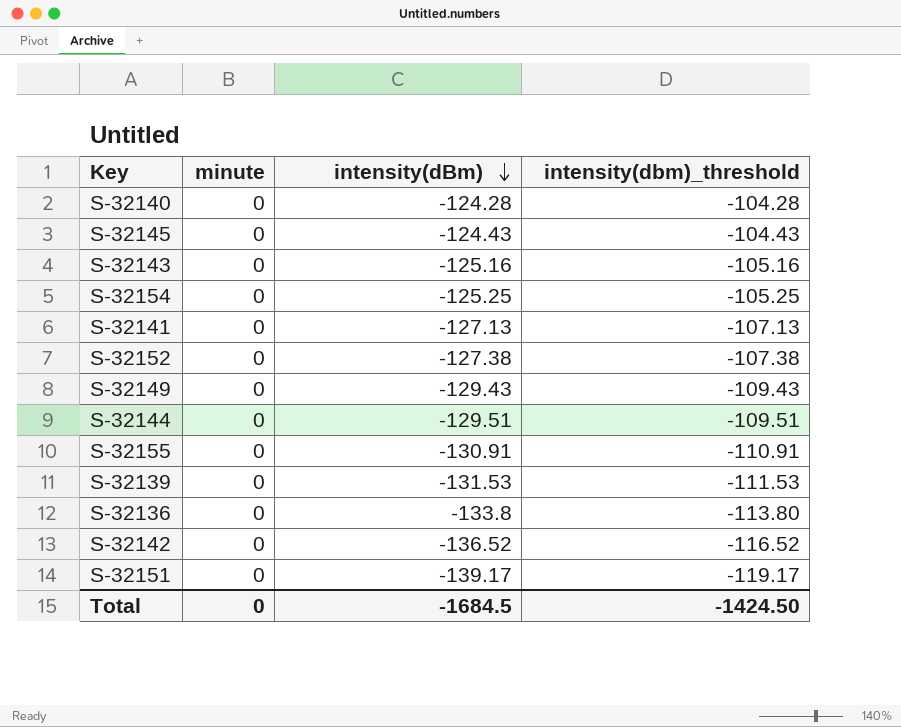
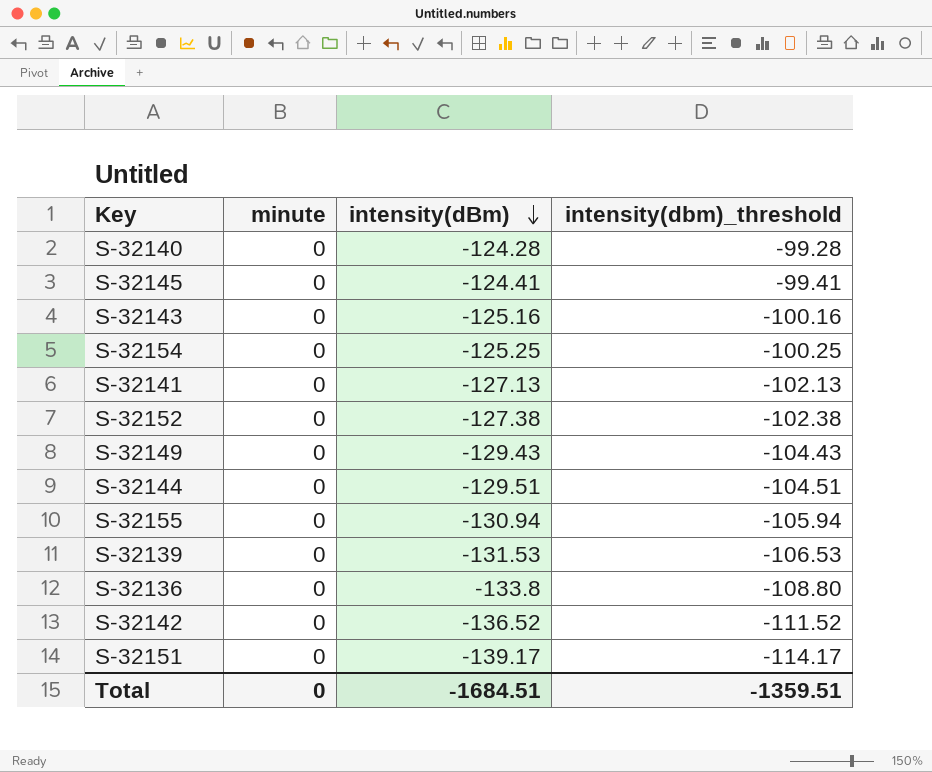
column intensity(dbm)_threshold | formula: [intensity(dBm)] + 20 -> [intensity(dBm)] + 25
S-32145 | intensity(dBm): -124.43 -> -124.41
S-32155 | intensity(dBm): -130.91 -> -130.94
Total | intensity(dBm): -1684.5 -> -1684.51
Total | intensity(dbm)_threshold: -1424.50 -> -1359.51

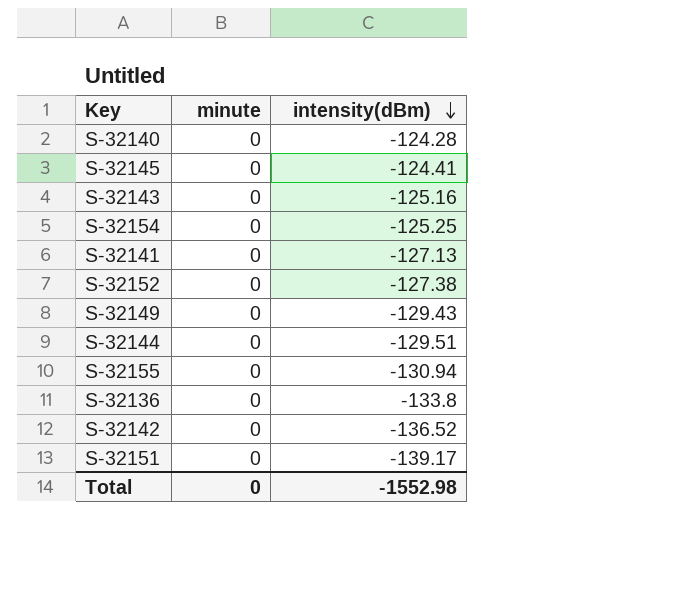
column intensity(dbm)_threshold | formula: [intensity(dBm)] + 25 -> none
row S-32139: 0 | -131.53 | -106.53 -> none
Total | intensity(dBm): -1684.51 -> -1552.98

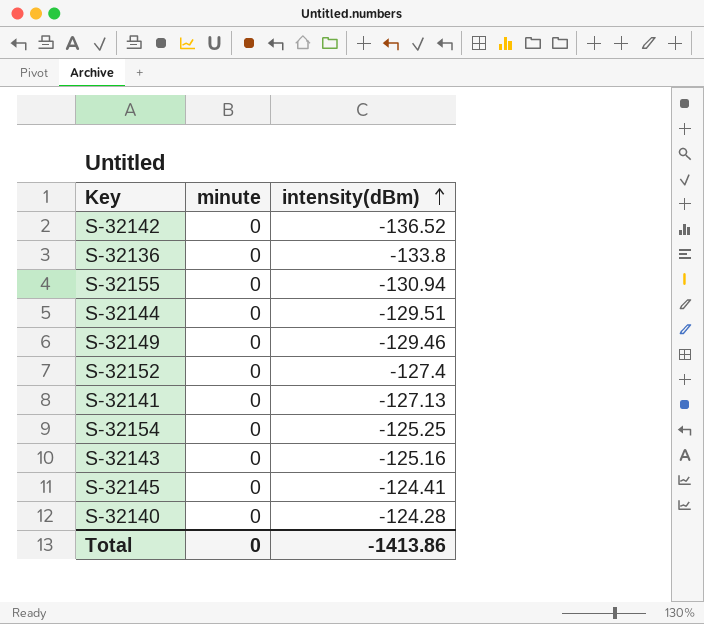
row order: intensity(dBm) descending -> intensity(dBm) ascending
row S-32151: 0 | -139.17 -> none
S-32149 | intensity(dBm): -129.43 -> -129.46
S-32152 | intensity(dBm): -127.38 -> -127.4
Total | intensity(dBm): -1552.98 -> -1413.86

